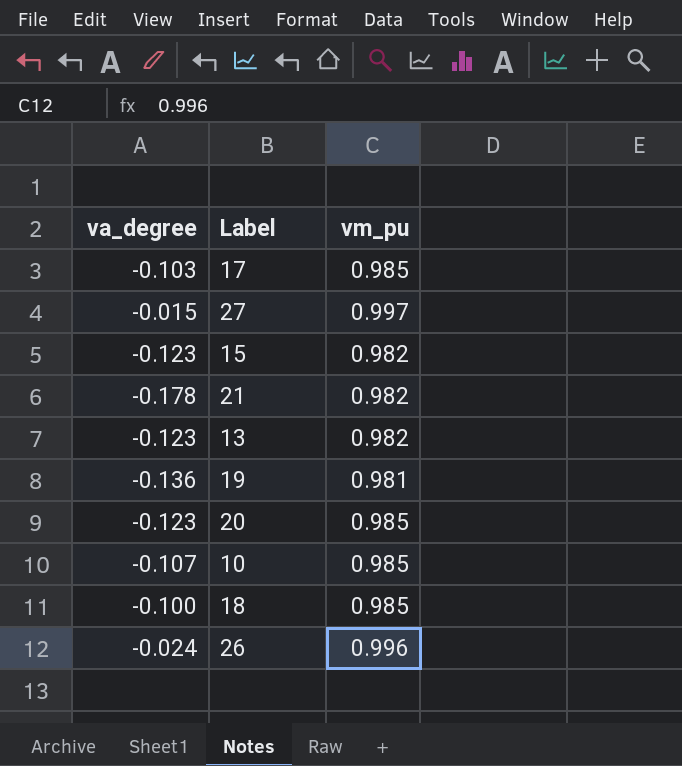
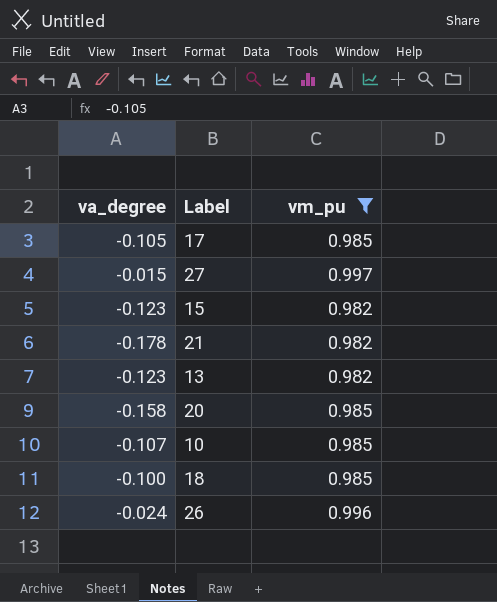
filter: none -> vm_pu != 0.981
17 | va_degree: -0.103 -> -0.105
20 | va_degree: -0.123 -> -0.158

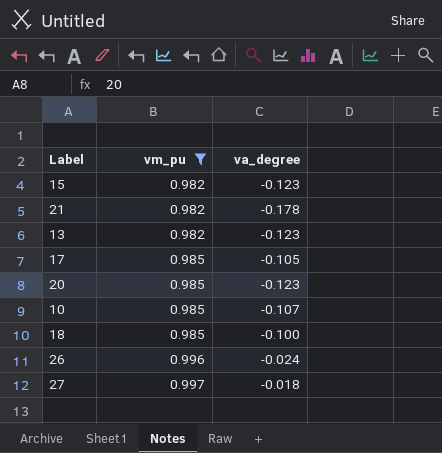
row order: none -> vm_pu ascending
column va_degree | position: 1 -> 3
20 | va_degree: -0.158 -> -0.123
27 | va_degree: -0.015 -> -0.018

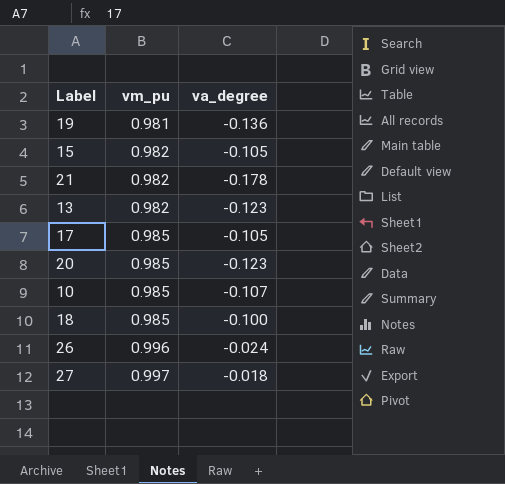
filter: vm_pu != 0.981 -> none
15 | va_degree: -0.123 -> -0.105

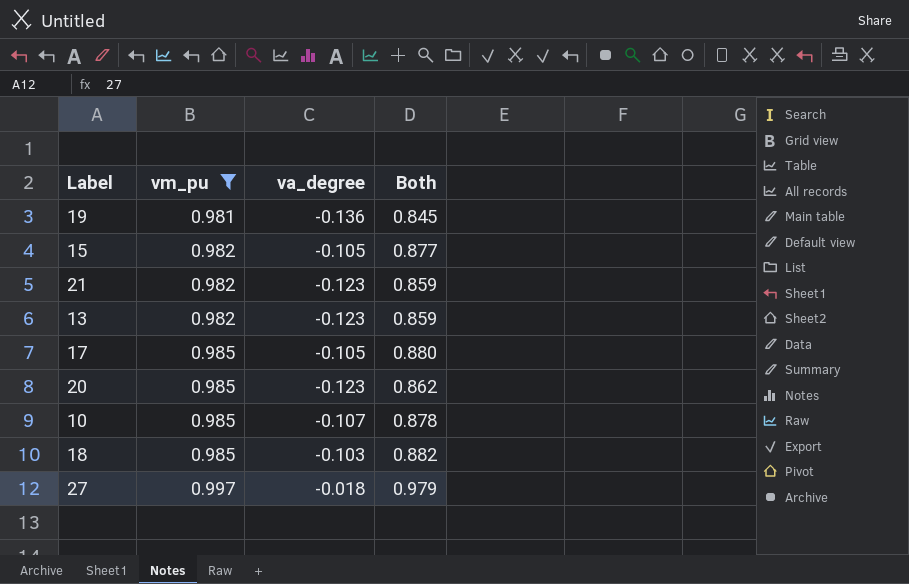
filter: none -> vm_pu != 0.996
column Both | formula: none -> [vm_pu] + [va_degree]
21 | va_degree: -0.178 -> -0.123
18 | va_degree: -0.100 -> -0.103

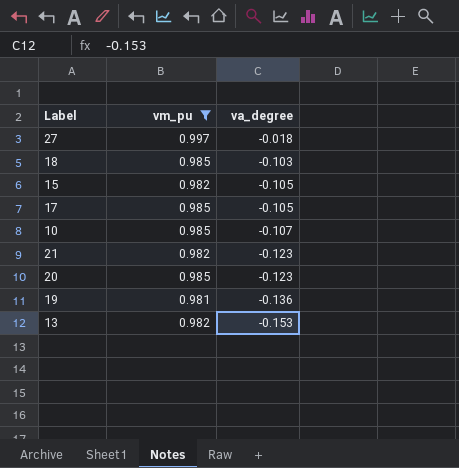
row order: vm_pu ascending -> va_degree descending
column Both | formula: [vm_pu] + [va_degree] -> none
13 | va_degree: -0.123 -> -0.153

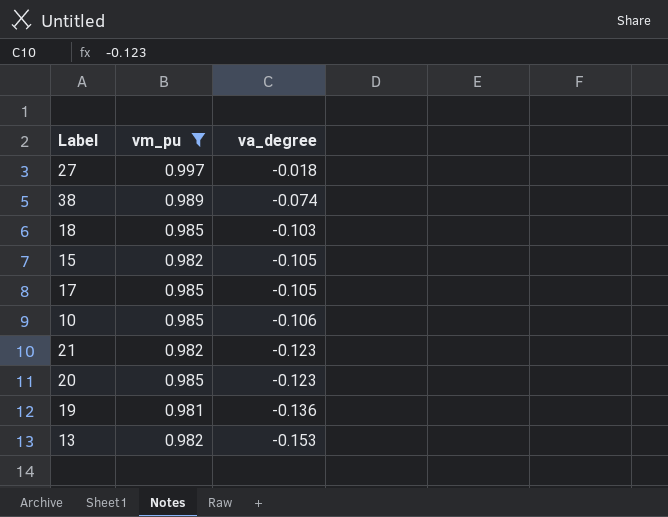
row 38: none -> 0.989 | -0.074
10 | va_degree: -0.107 -> -0.106

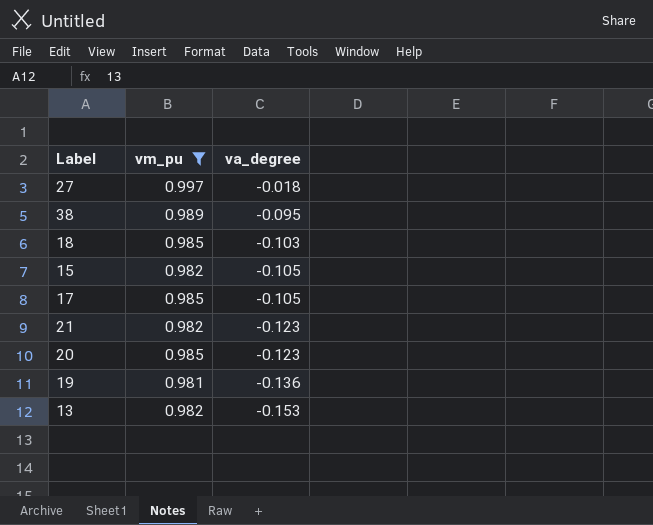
row 10: 0.985 | -0.106 -> none
38 | va_degree: -0.074 -> -0.095

